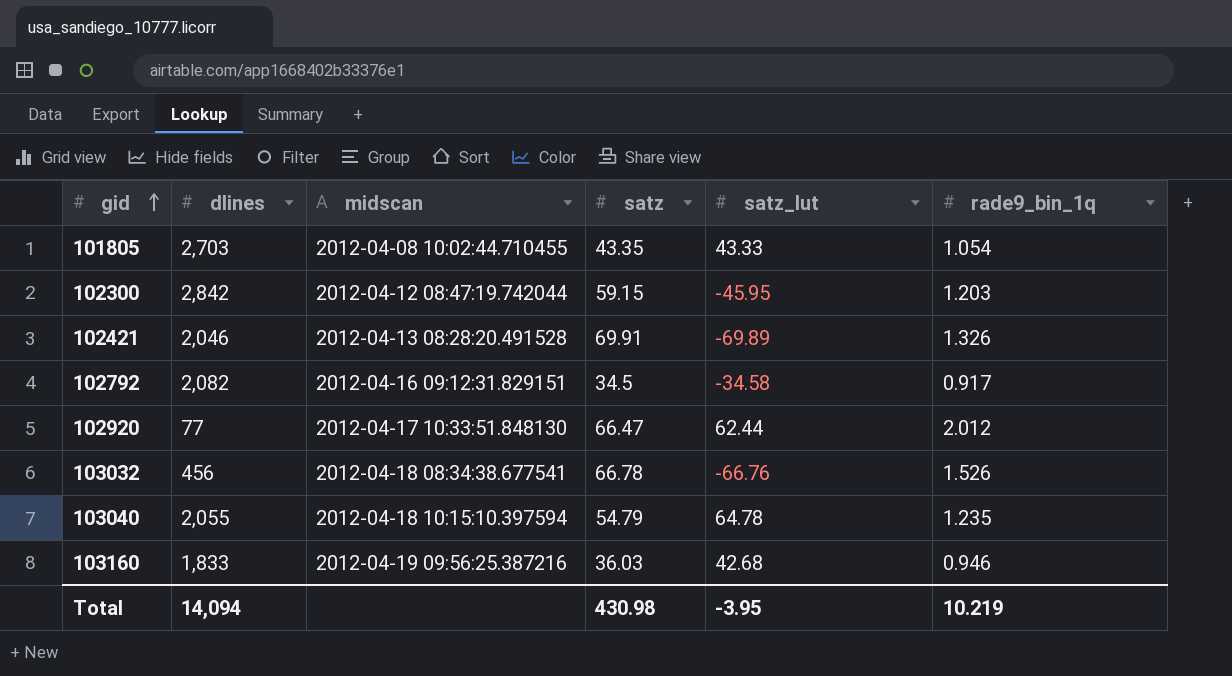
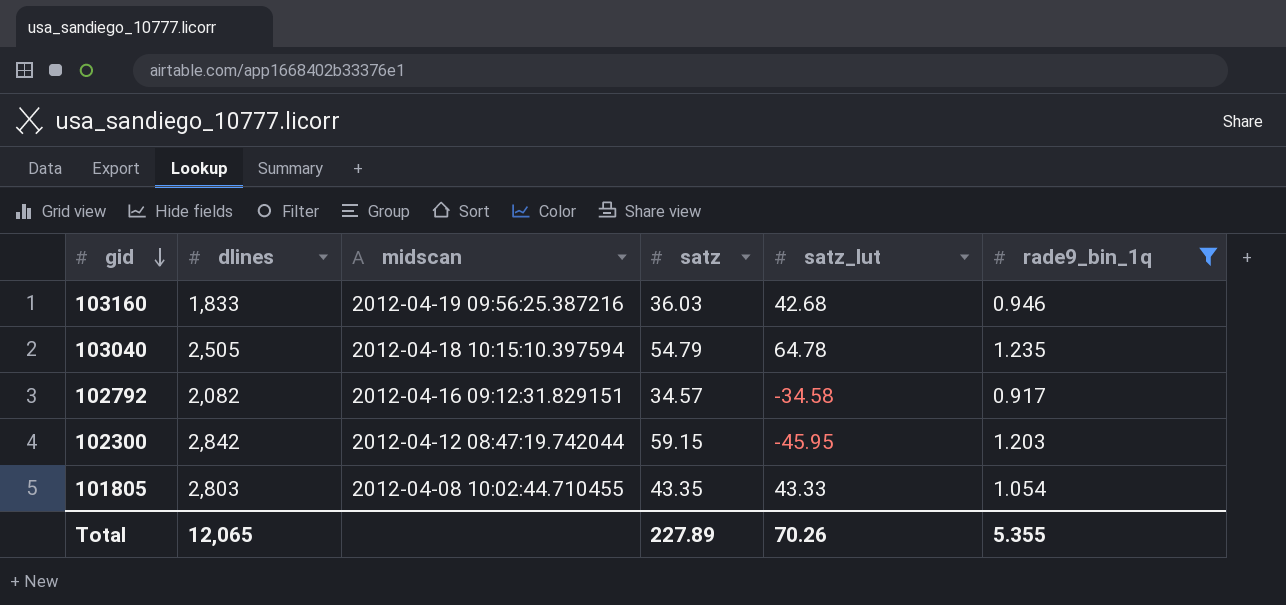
filter: none -> rade9_bin_1q <= 1.235
row order: gid ascending -> gid descending
103040 | dlines: 2,055 -> 2,505
102792 | satz: 34.5 -> 34.57
101805 | dlines: 2,703 -> 2,803
Total | dlines: 14,094 -> 12,065
Total | satz: 430.98 -> 227.89
Total | satz_lut: -3.95 -> 70.26
Total | rade9_bin_1q: 10.219 -> 5.355

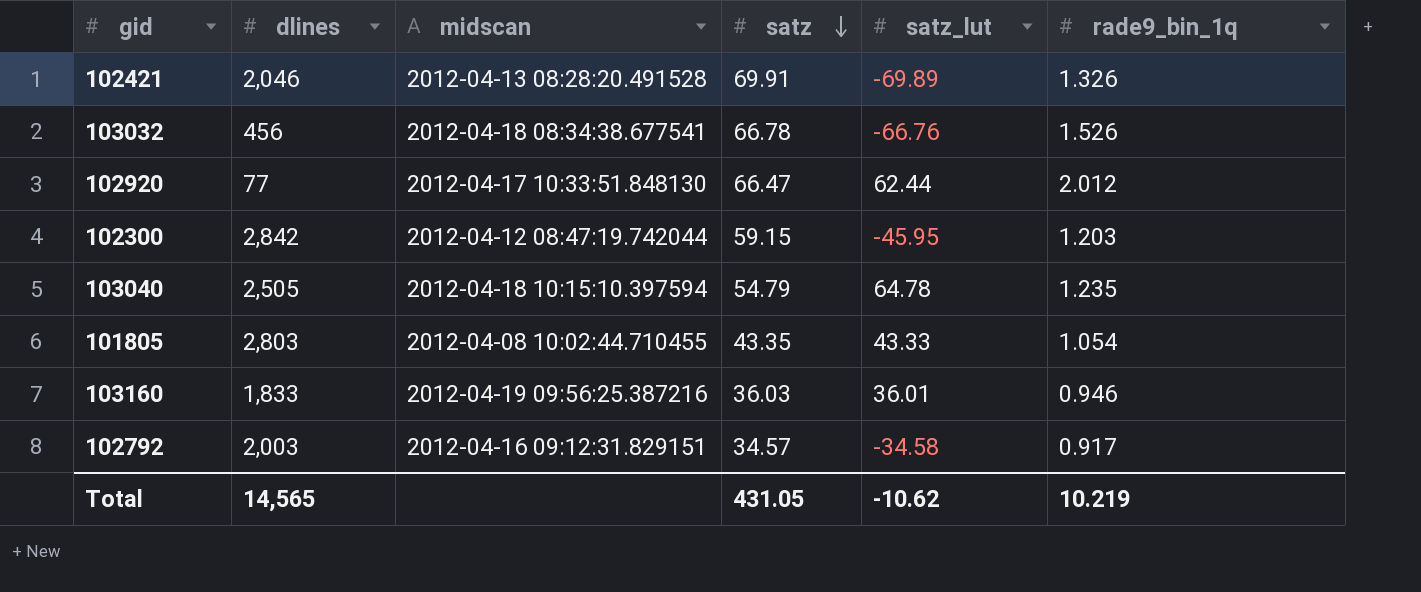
filter: rade9_bin_1q <= 1.235 -> none
row order: gid descending -> satz descending
103160 | satz_lut: 42.68 -> 36.01
102792 | dlines: 2,082 -> 2,003
Total | dlines: 12,065 -> 14,565
Total | satz: 227.89 -> 431.05
Total | satz_lut: 70.26 -> -10.62
Total | rade9_bin_1q: 5.355 -> 10.219

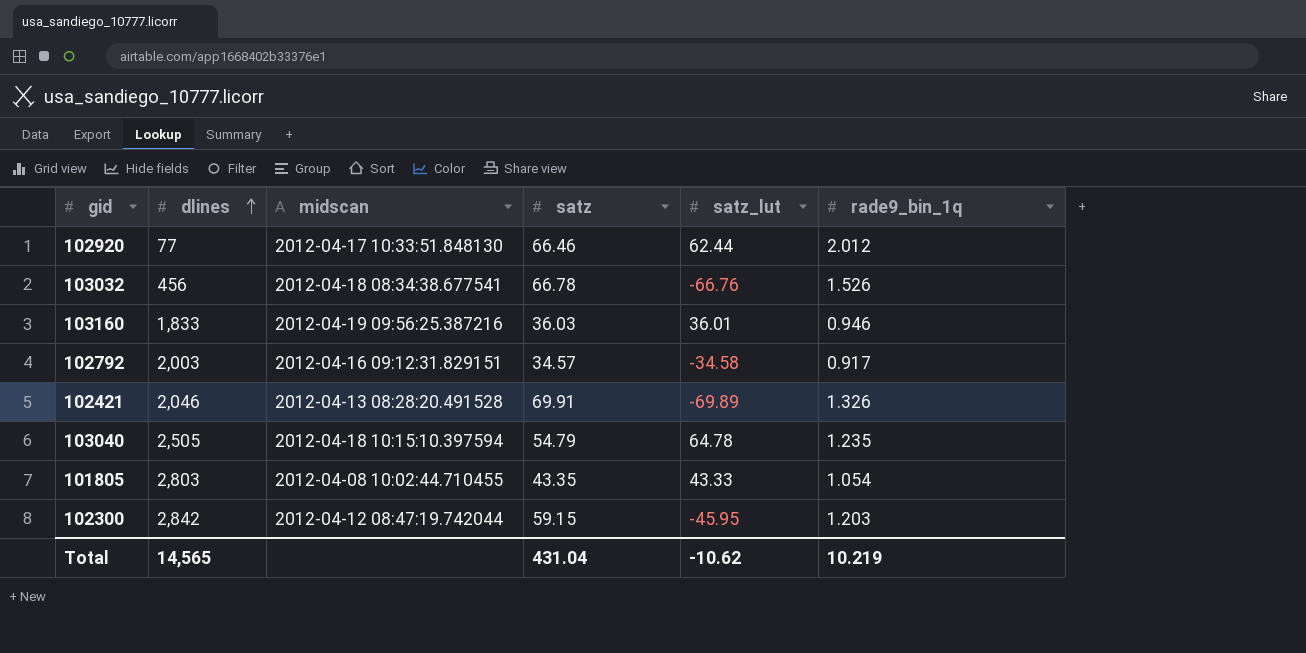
row order: satz descending -> dlines ascending
102920 | satz: 66.47 -> 66.46
Total | satz: 431.05 -> 431.04

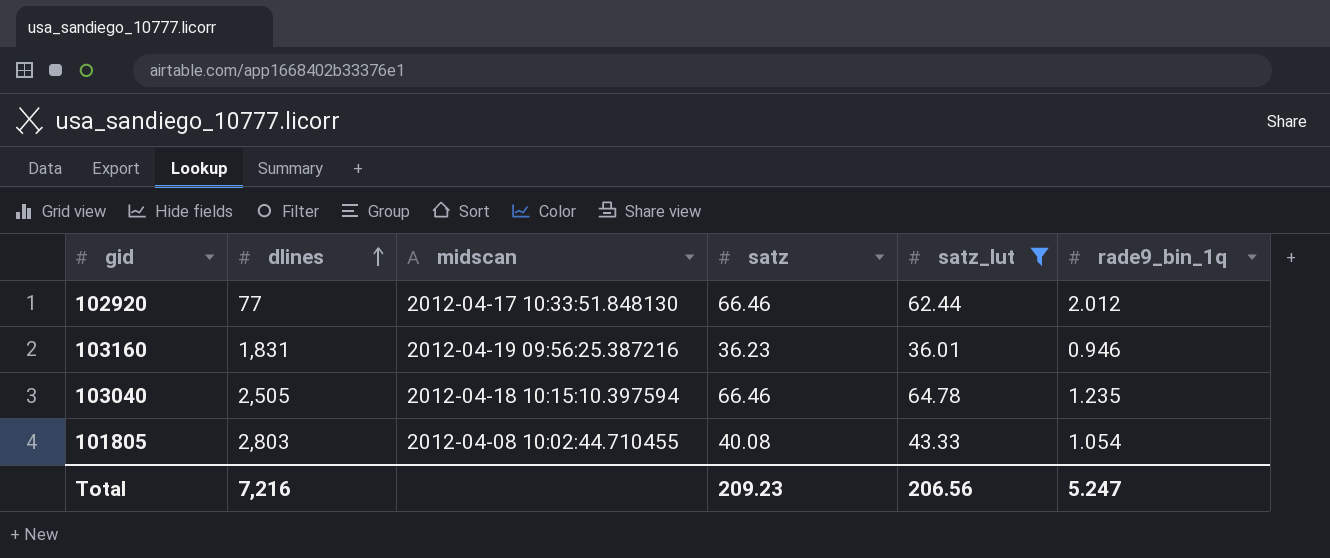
filter: none -> satz_lut >= 36.01
103160 | dlines: 1,833 -> 1,831
103160 | satz: 36.03 -> 36.23
103040 | satz: 54.79 -> 66.46
101805 | satz: 43.35 -> 40.08
Total | dlines: 14,565 -> 7,216
Total | satz: 431.04 -> 209.23
Total | satz_lut: -10.62 -> 206.56
Total | rade9_bin_1q: 10.219 -> 5.247

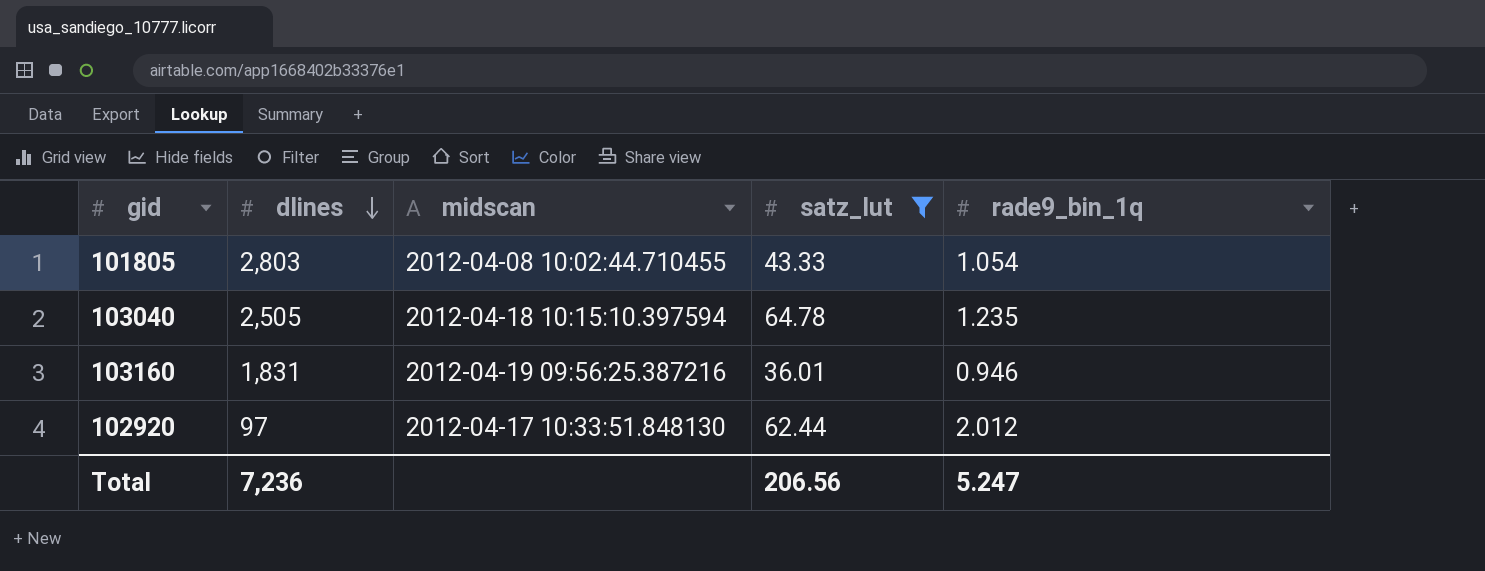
row order: dlines ascending -> dlines descending
column satz | position: 4 -> none
102920 | dlines: 77 -> 97
Total | dlines: 7,216 -> 7,236

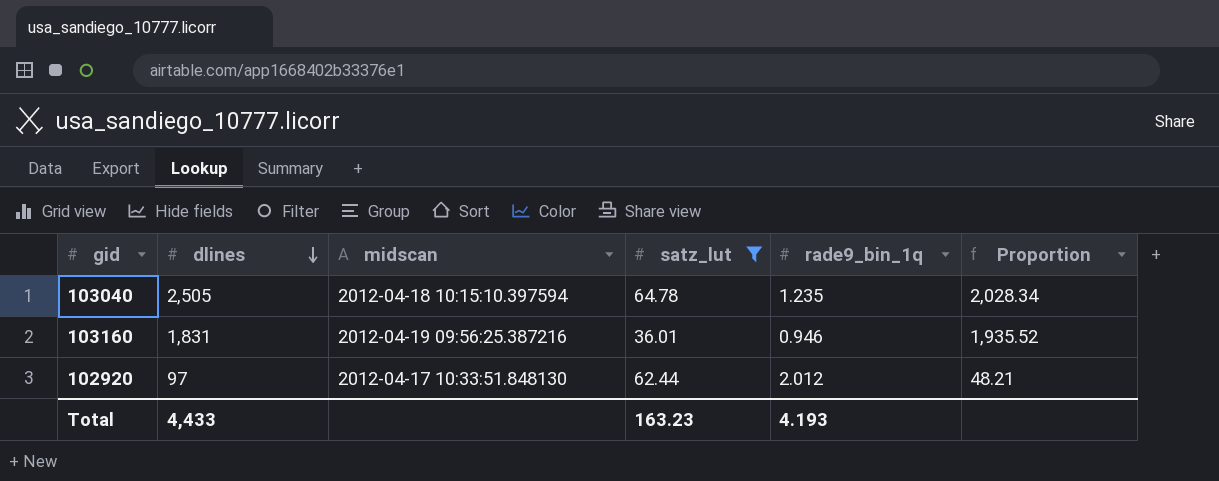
column Proportion | formula: none -> [dlines] / [rade9_bin_1q]
row 101805: 2,803 | 2012-04-08 10:02:44.710455 | 43.33 | 1.054 -> none
Total | dlines: 7,236 -> 4,433
Total | satz_lut: 206.56 -> 163.23
Total | rade9_bin_1q: 5.247 -> 4.193

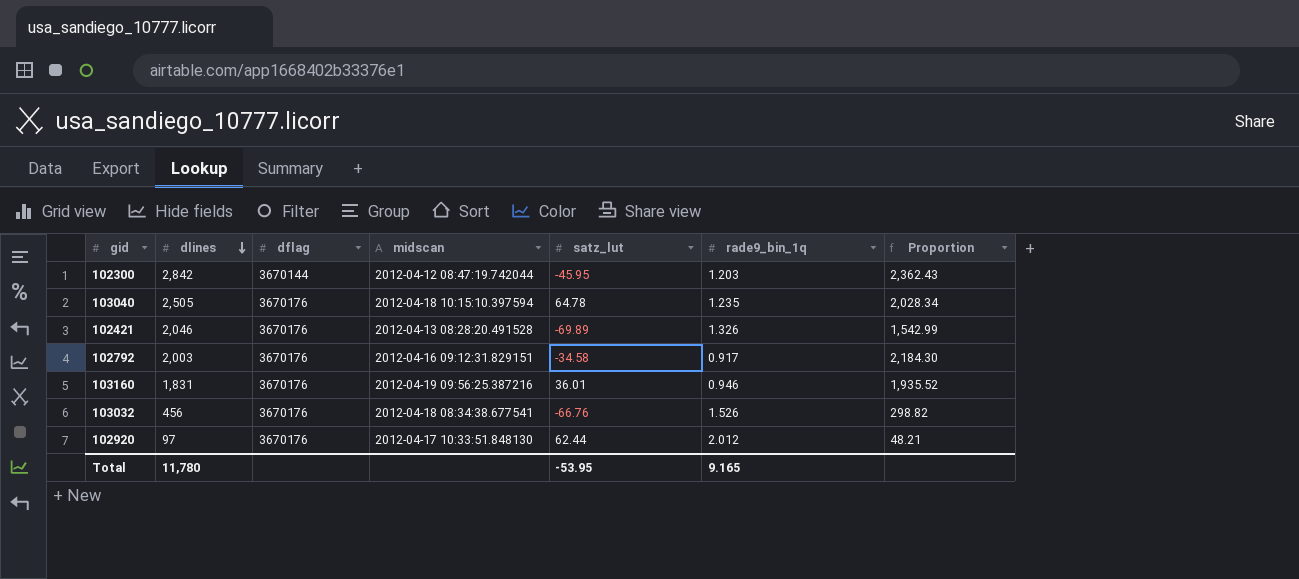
filter: satz_lut >= 36.01 -> none
column dflag | position: none -> 3
Total | dlines: 4,433 -> 11,780
Total | satz_lut: 163.23 -> -53.95
Total | rade9_bin_1q: 4.193 -> 9.165

